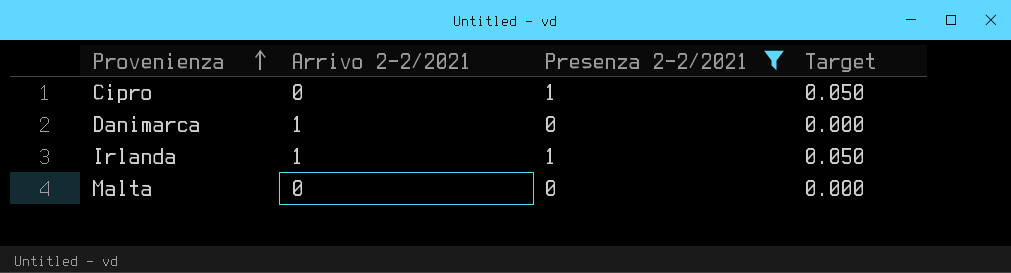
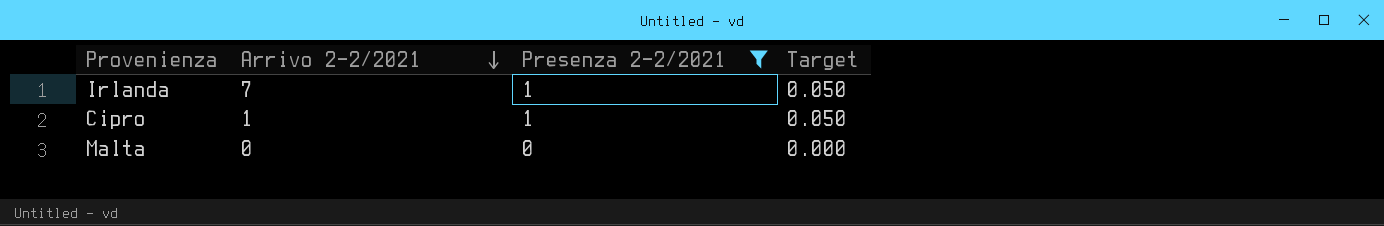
row order: Provenienza ascending -> Arrivo 2-2/2021 descending
row Danimarca: 1 | 0 | 0.000 -> none
Irlanda | Arrivo 2-2/2021: 1 -> 7
Cipro | Arrivo 2-2/2021: 0 -> 1

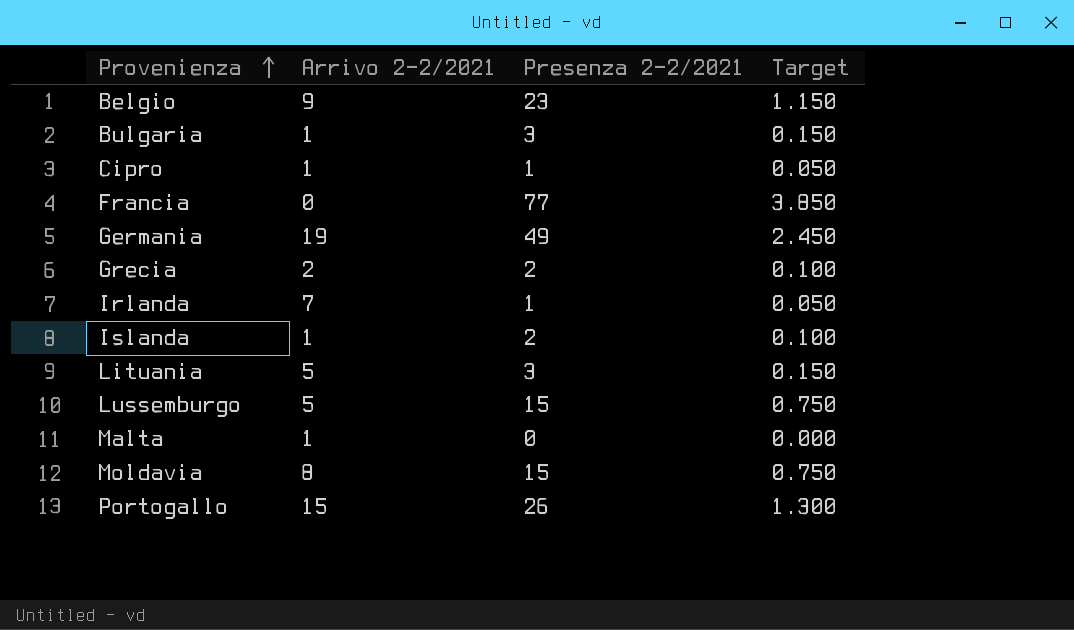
filter: Presenza 2-2/2021 <= 1 -> none
row order: Arrivo 2-2/2021 descending -> Provenienza ascending
Malta | Arrivo 2-2/2021: 0 -> 1

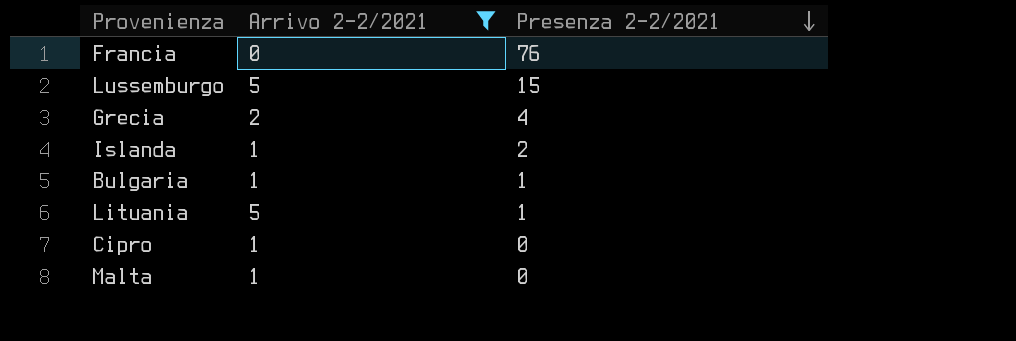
filter: none -> Arrivo 2-2/2021 <= 5
row order: Provenienza ascending -> Presenza 2-2/2021 descending
column Target | formula: [Presenza 2-2/2021] * 0.05 -> none
Francia | Presenza 2-2/2021: 77 -> 76
Grecia | Presenza 2-2/2021: 2 -> 4
Bulgaria | Presenza 2-2/2021: 3 -> 1
Lituania | Presenza 2-2/2021: 3 -> 1
Cipro | Presenza 2-2/2021: 1 -> 0

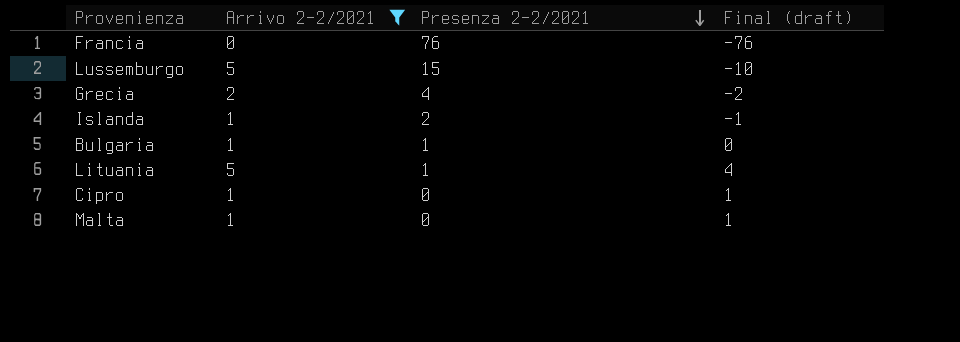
column Final (draft) | formula: none -> [Arrivo 2-2/2021] - [Presenza 2-2/2021]

